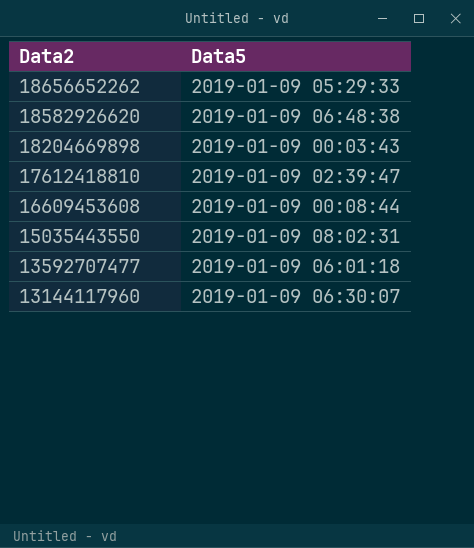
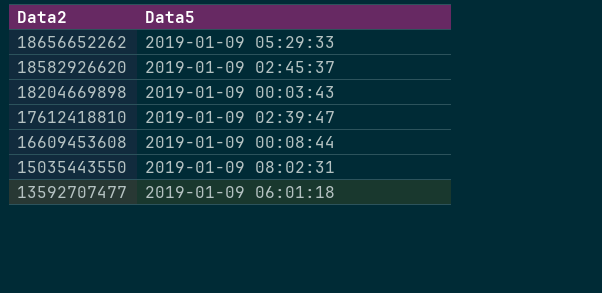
row 13144117960: 2019-01-09 06:30:07 -> none
18582926620 | Data5: 2019-01-09 06:48:38 -> 2019-01-09 02:45:37

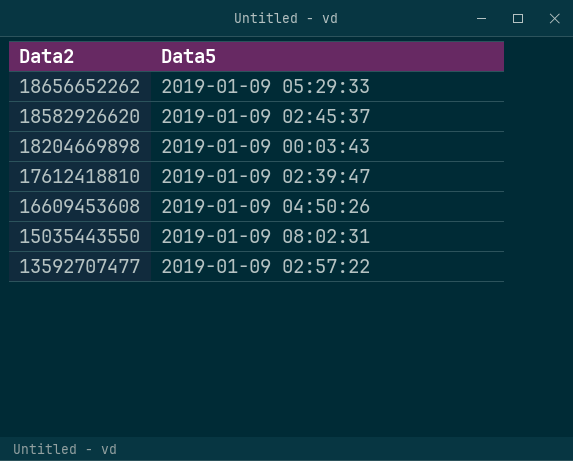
16609453608 | Data5: 2019-01-09 00:08:44 -> 2019-01-09 04:50:26
13592707477 | Data5: 2019-01-09 06:01:18 -> 2019-01-09 02:57:22

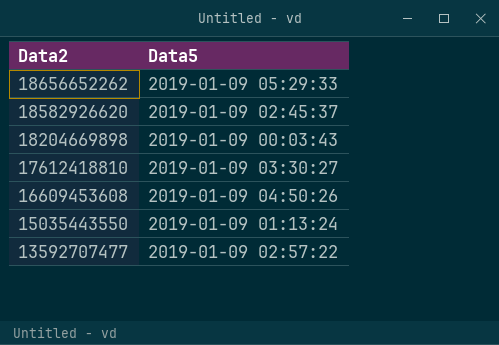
17612418810 | Data5: 2019-01-09 02:39:47 -> 2019-01-09 03:30:27
15035443550 | Data5: 2019-01-09 08:02:31 -> 2019-01-09 01:13:24

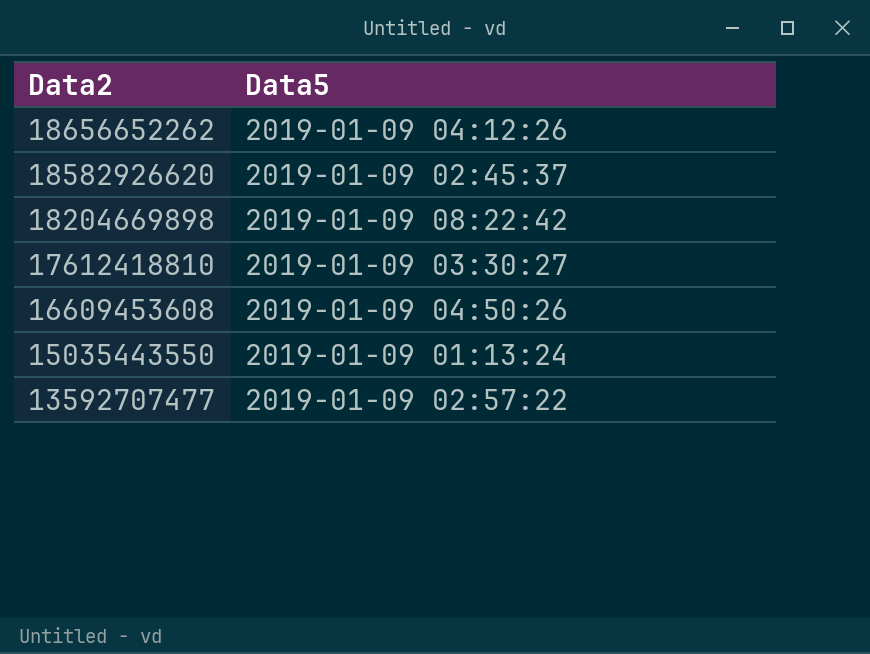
18656652262 | Data5: 2019-01-09 05:29:33 -> 2019-01-09 04:12:26
18204669898 | Data5: 2019-01-09 00:03:43 -> 2019-01-09 08:22:42

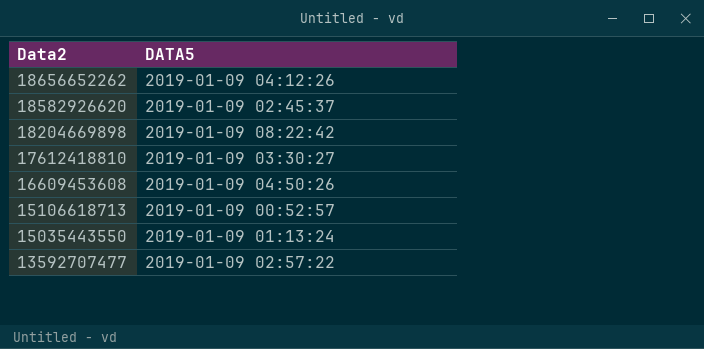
column name: Data5 -> DATA5
row 15106618713: none -> 2019-01-09 00:52:57

